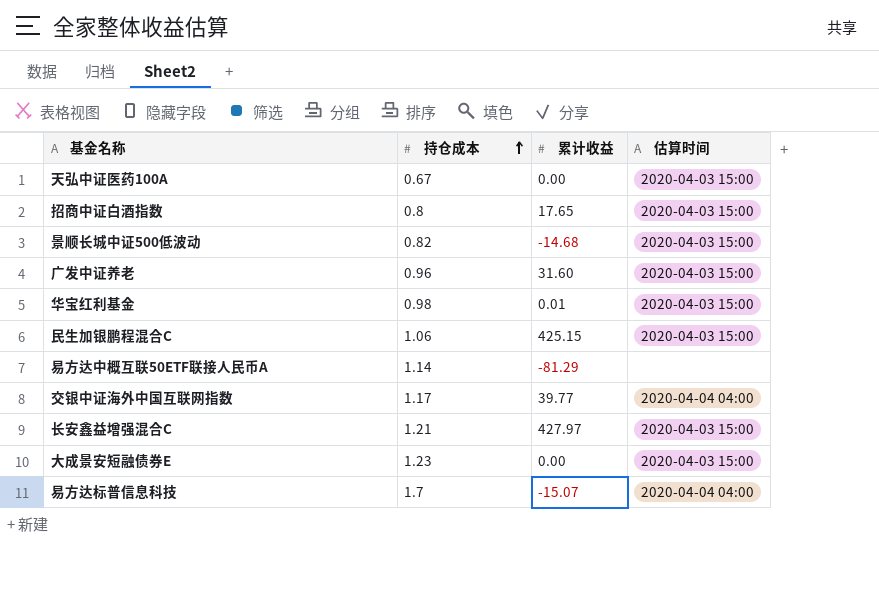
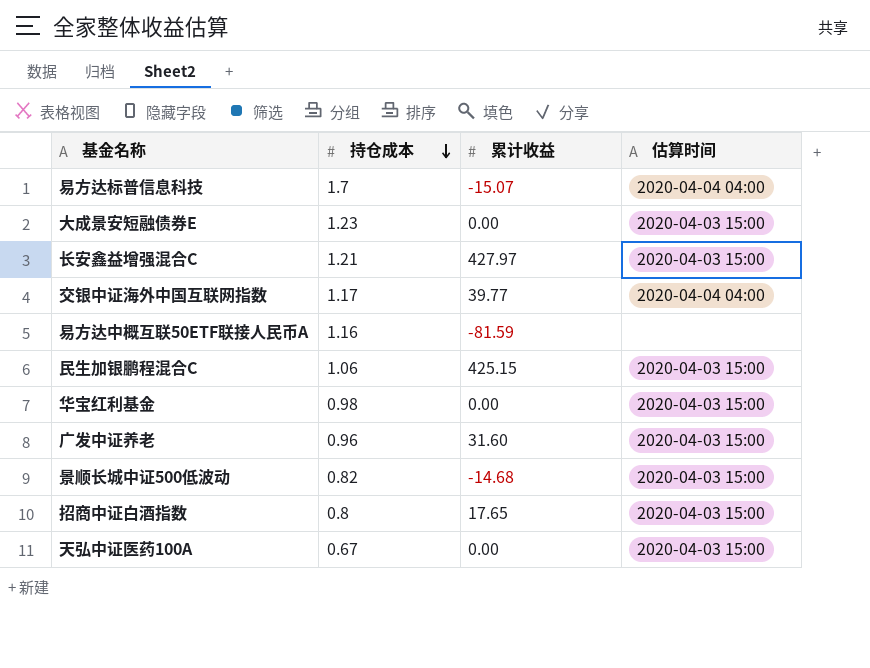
row order: 持仓成本 ascending -> 持仓成本 descending
易方达中概互联50ETF联接人民币A | 持仓成本: 1.14 -> 1.16
易方达中概互联50ETF联接人民币A | 累计收益: -81.29 -> -81.59
华宝红利基金 | 累计收益: 0.01 -> 0.00

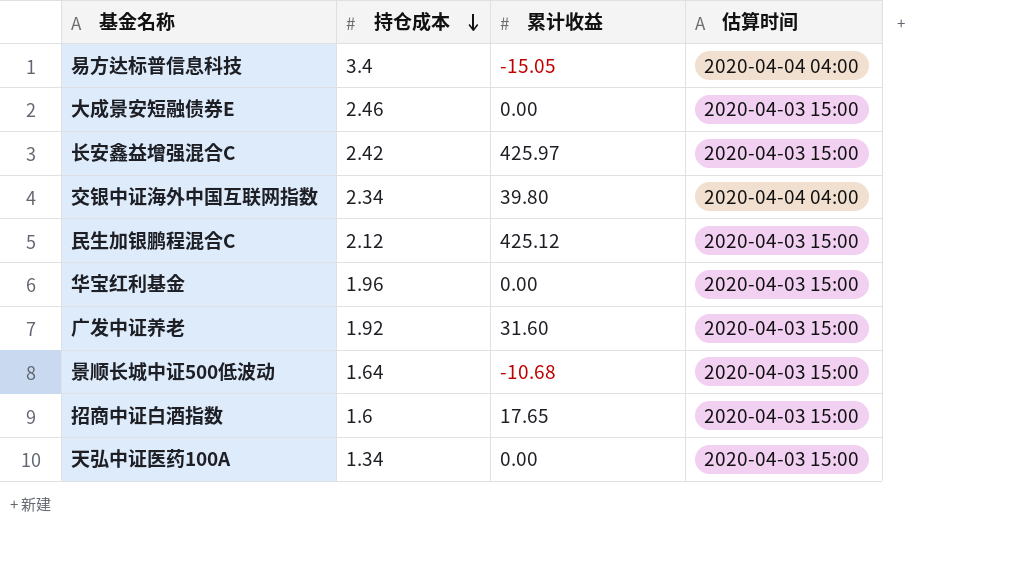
row 易方达中概互联50ETF联接人民币A: 1.16 | -81.59 | none -> none
易方达标普信息科技 | 持仓成本: 1.7 -> 3.4
易方达标普信息科技 | 累计收益: -15.07 -> -15.05
大成景安短融债券E | 持仓成本: 1.23 -> 2.46
长安鑫益增强混合C | 持仓成本: 1.21 -> 2.42
长安鑫益增强混合C | 累计收益: 427.97 -> 425.97
交银中证海外中国互联网指数 | 持仓成本: 1.17 -> 2.34
交银中证海外中国互联网指数 | 累计收益: 39.77 -> 39.80
民生加银鹏程混合C | 持仓成本: 1.06 -> 2.12
民生加银鹏程混合C | 累计收益: 425.15 -> 425.12
华宝红利基金 | 持仓成本: 0.98 -> 1.96
广发中证养老 | 持仓成本: 0.96 -> 1.92
景顺长城中证500低波动 | 持仓成本: 0.82 -> 1.64
景顺长城中证500低波动 | 累计收益: -14.68 -> -10.68
招商中证白酒指数 | 持仓成本: 0.8 -> 1.6
天弘中证医药100A | 持仓成本: 0.67 -> 1.34

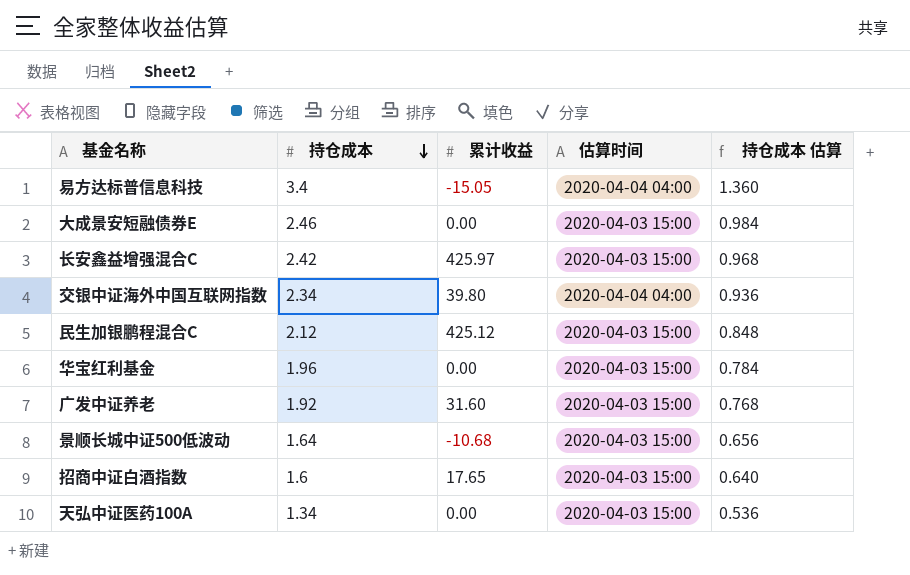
column 持仓成本 估算 | formula: none -> [持仓成本] * 0.4

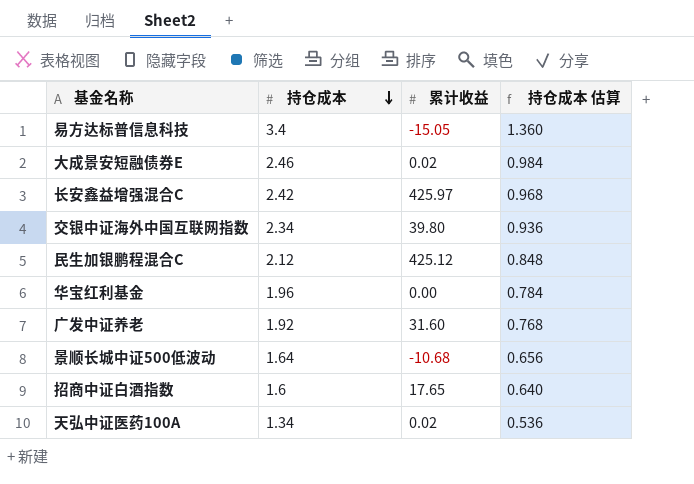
column 估算时间 | position: 4 -> none
大成景安短融债券E | 累计收益: 0.00 -> 0.02
天弘中证医药100A | 累计收益: 0.00 -> 0.02

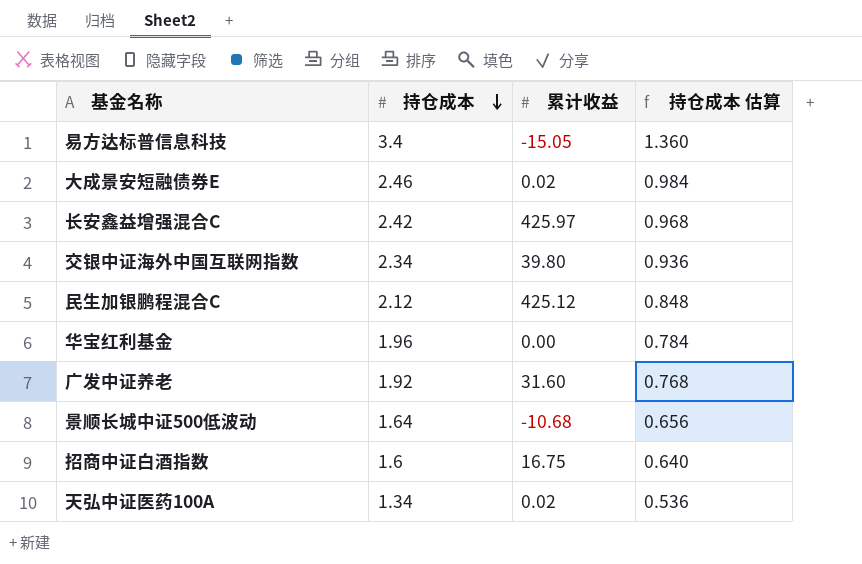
招商中证白酒指数 | 累计收益: 17.65 -> 16.75

